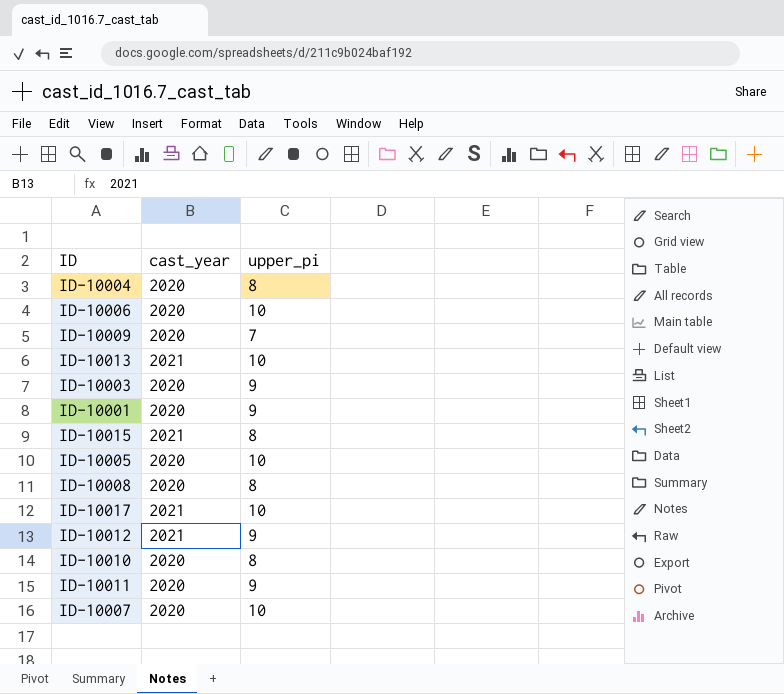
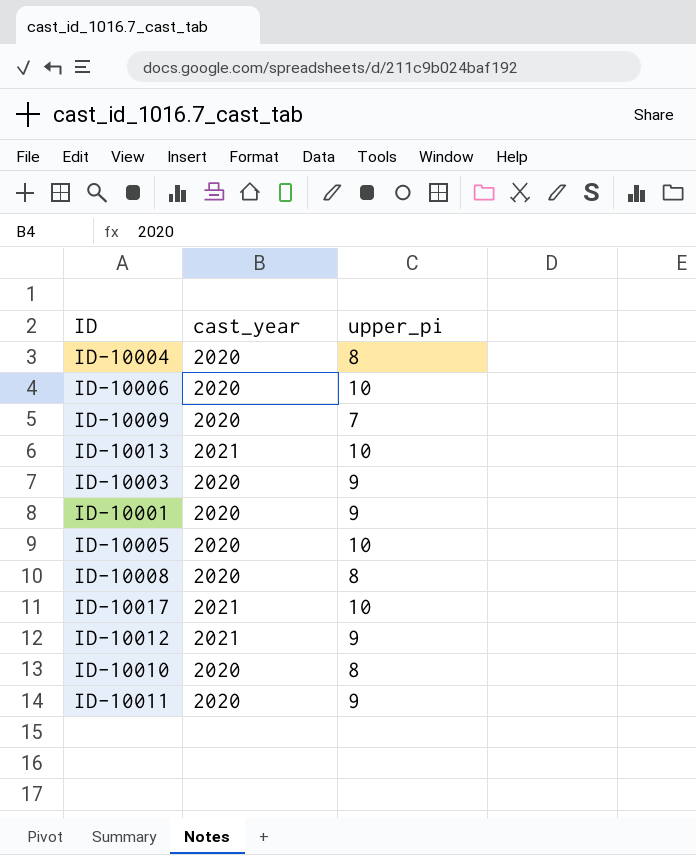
row ID-10015: 2021 | 8 -> none
row ID-10007: 2020 | 10 -> none

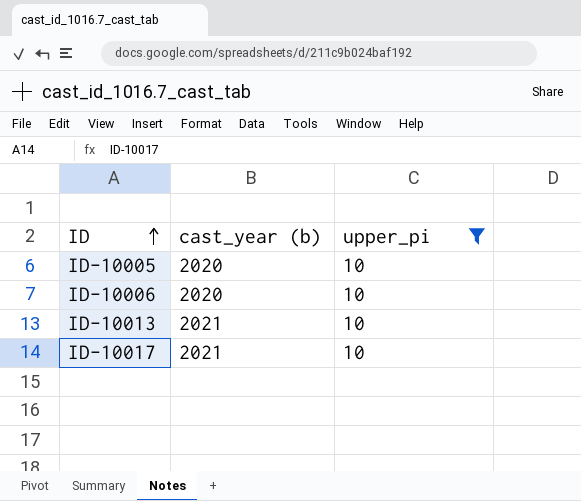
filter: none -> upper_pi = 10
row order: none -> ID ascending
column name: cast_year -> cast_year (b)

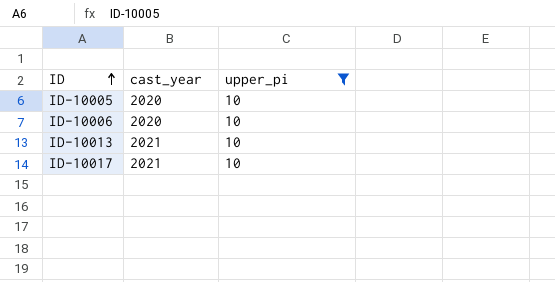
column name: cast_year (b) -> cast_year

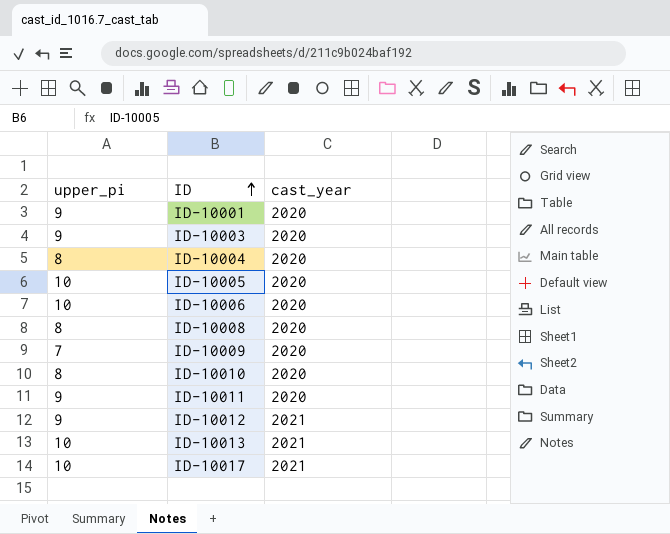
filter: upper_pi = 10 -> none
column upper_pi | position: 3 -> 1

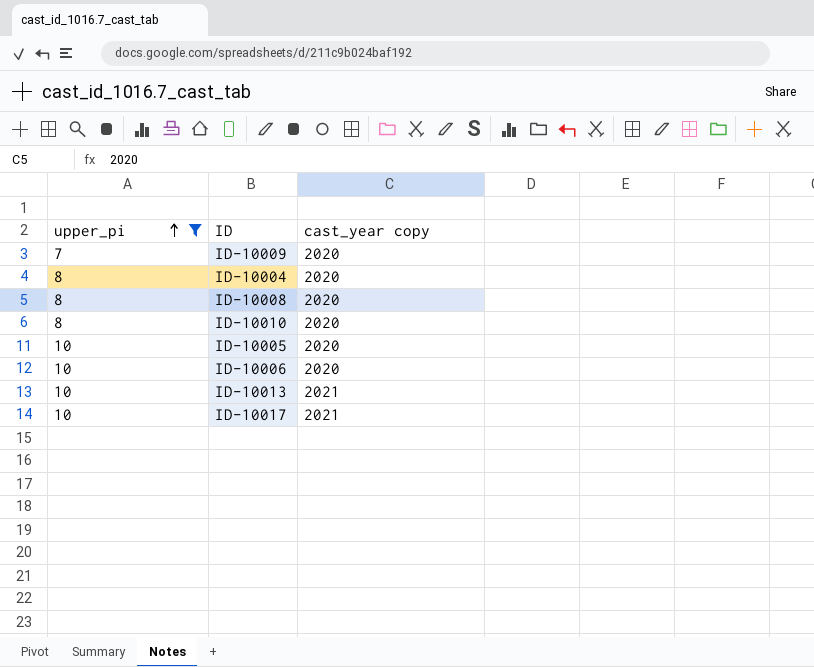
filter: none -> upper_pi != 9
row order: ID ascending -> upper_pi ascending
column name: cast_year -> cast_year copy

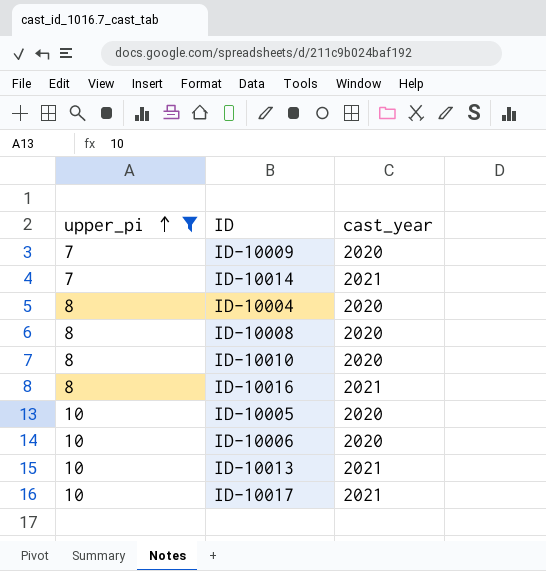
column name: cast_year copy -> cast_year
row ID-10014: none -> 7 | 2021
row ID-10016: none -> 8 | 2021

